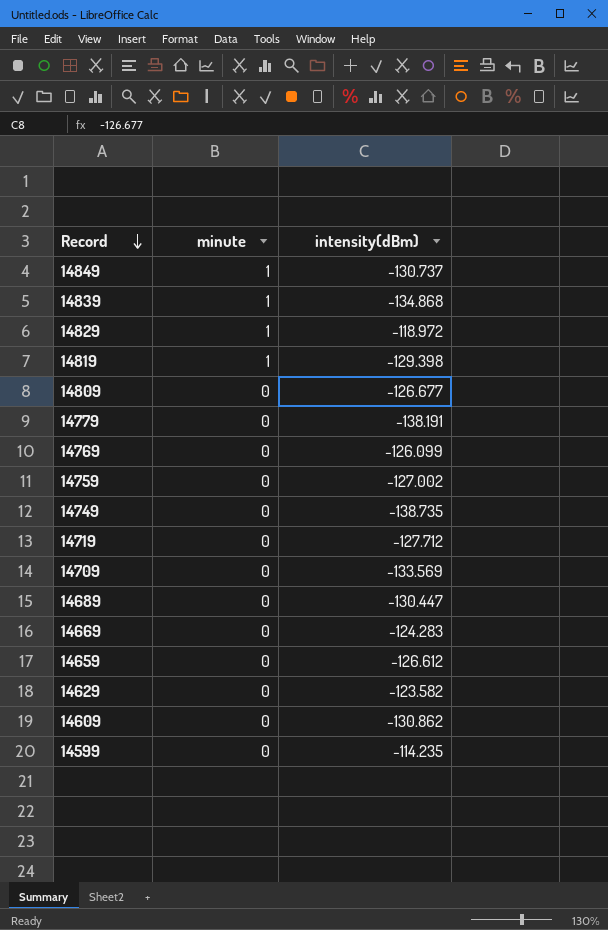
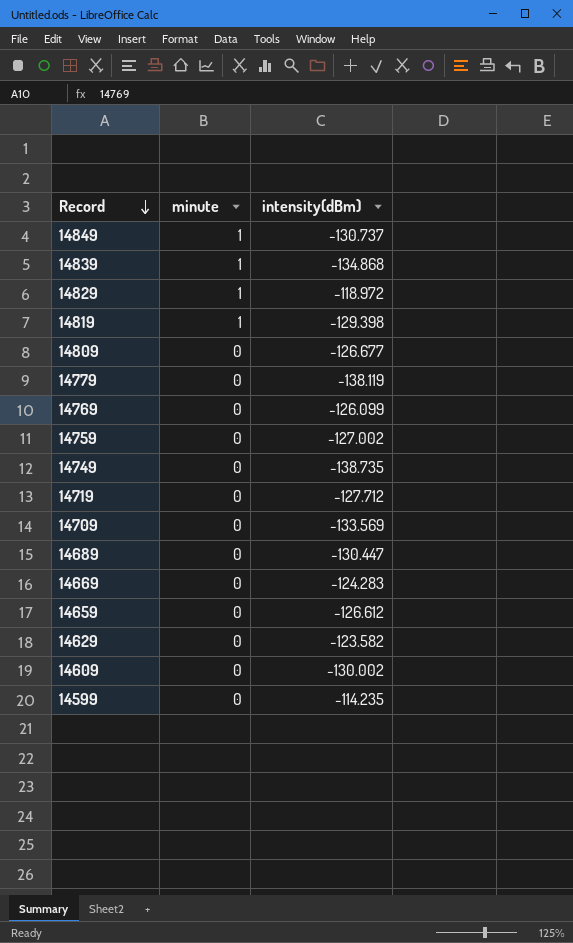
14779 | intensity(dBm): -138.191 -> -138.119
14609 | intensity(dBm): -130.862 -> -130.002

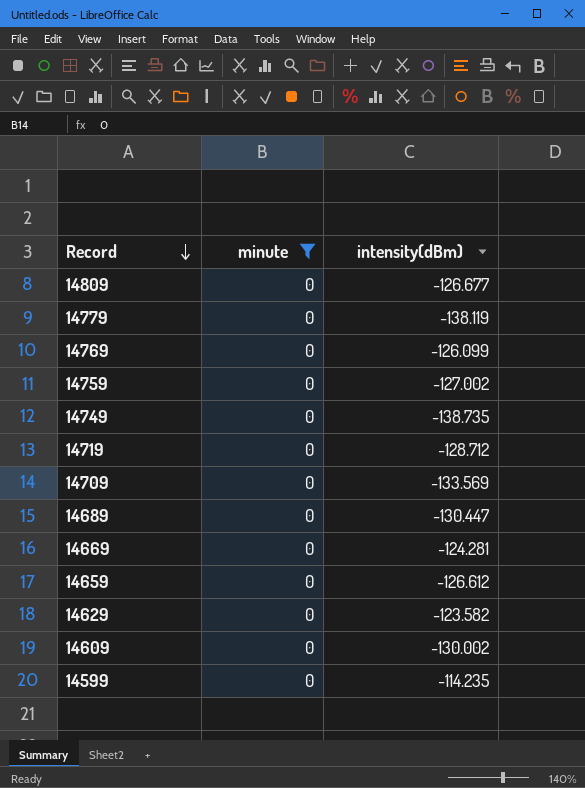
filter: none -> minute = 0
14719 | intensity(dBm): -127.712 -> -128.712
14669 | intensity(dBm): -124.283 -> -124.281

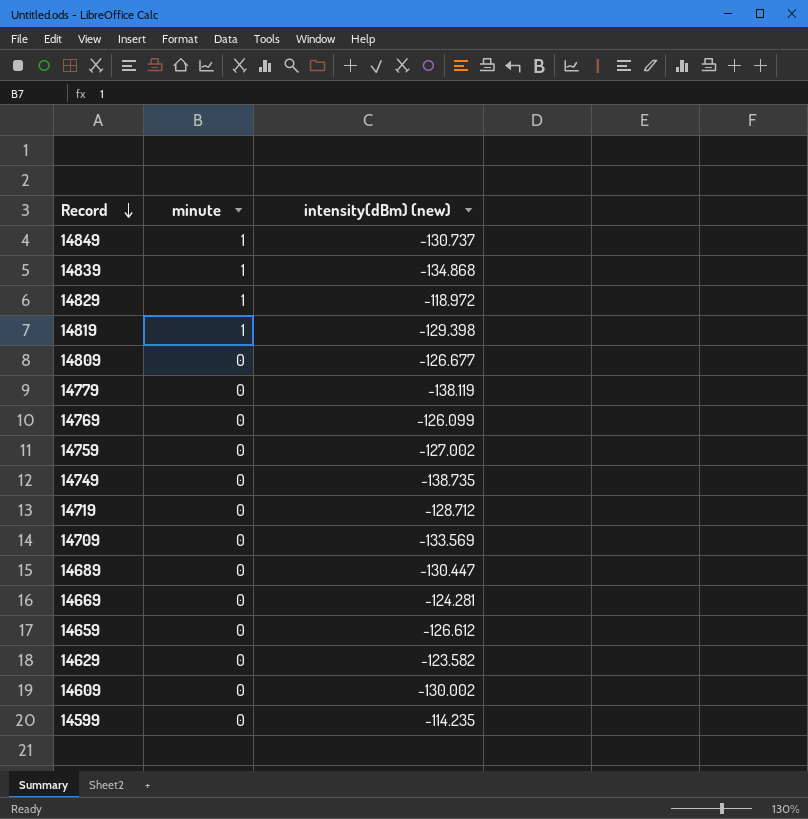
filter: minute = 0 -> none
column name: intensity(dBm) -> intensity(dBm) (new)

